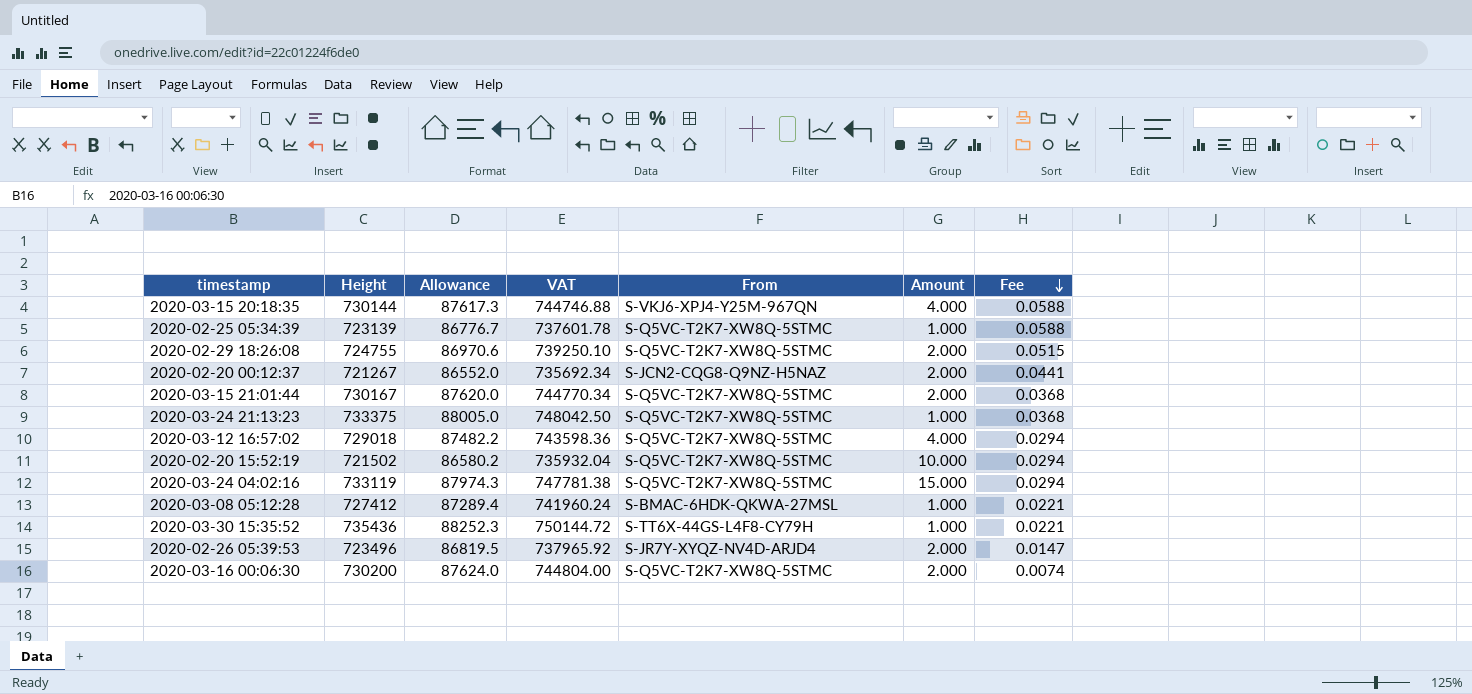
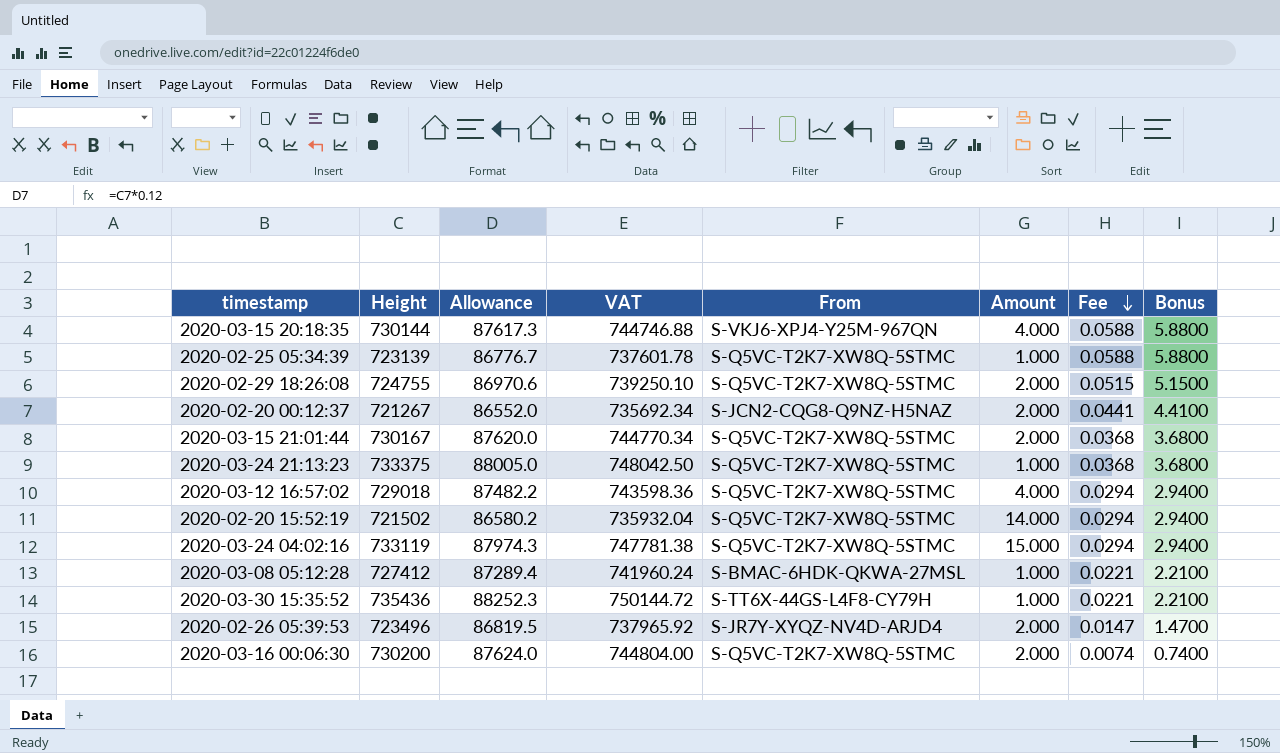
column Bonus | formula: none -> [Fee] * 100
2020-02-20 15:52:19 | Amount: 10.000 -> 14.000

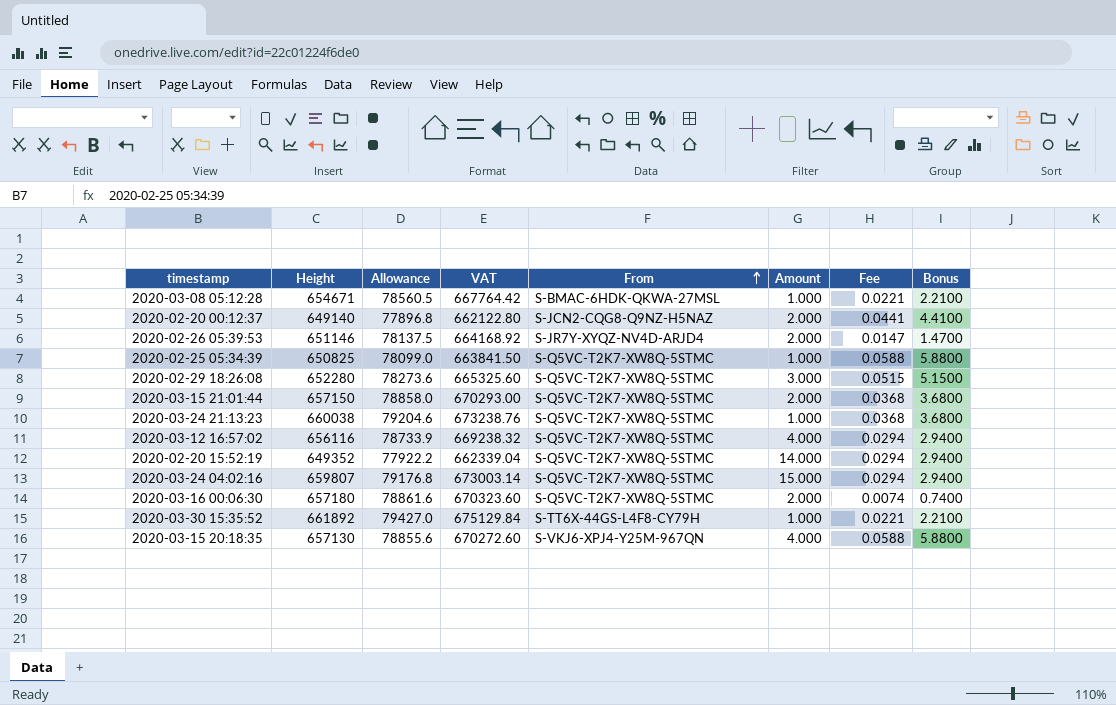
row order: Fee descending -> From ascending
2020-03-08 05:12:28 | Height: 727412 -> 654671
2020-03-08 05:12:28 | Allowance: 87289.4 -> 78560.5
2020-03-08 05:12:28 | VAT: 741960.24 -> 667764.42
2020-02-20 00:12:37 | Height: 721267 -> 649140
2020-02-20 00:12:37 | Allowance: 86552.0 -> 77896.8
2020-02-20 00:12:37 | VAT: 735692.34 -> 662122.80
2020-02-26 05:39:53 | Height: 723496 -> 651146
2020-02-26 05:39:53 | Allowance: 86819.5 -> 78137.5
2020-02-26 05:39:53 | VAT: 737965.92 -> 664168.92
2020-02-25 05:34:39 | Height: 723139 -> 650825
2020-02-25 05:34:39 | Allowance: 86776.7 -> 78099.0
2020-02-25 05:34:39 | VAT: 737601.78 -> 663841.50
2020-02-29 18:26:08 | Height: 724755 -> 652280
2020-02-29 18:26:08 | Allowance: 86970.6 -> 78273.6
2020-02-29 18:26:08 | VAT: 739250.10 -> 665325.60
2020-02-29 18:26:08 | Amount: 2.000 -> 3.000
2020-03-15 21:01:44 | Height: 730167 -> 657150
2020-03-15 21:01:44 | Allowance: 87620.0 -> 78858.0
2020-03-15 21:01:44 | VAT: 744770.34 -> 670293.00
2020-03-24 21:13:23 | Height: 733375 -> 660038
2020-03-24 21:13:23 | Allowance: 88005.0 -> 79204.6
2020-03-24 21:13:23 | VAT: 748042.50 -> 673238.76
2020-03-12 16:57:02 | Height: 729018 -> 656116
2020-03-12 16:57:02 | Allowance: 87482.2 -> 78733.9
2020-03-12 16:57:02 | VAT: 743598.36 -> 669238.32
2020-02-20 15:52:19 | Height: 721502 -> 649352
2020-02-20 15:52:19 | Allowance: 86580.2 -> 77922.2
2020-02-20 15:52:19 | VAT: 735932.04 -> 662339.04
2020-03-24 04:02:16 | Height: 733119 -> 659807
2020-03-24 04:02:16 | Allowance: 87974.3 -> 79176.8
2020-03-24 04:02:16 | VAT: 747781.38 -> 673003.14
2020-03-16 00:06:30 | Height: 730200 -> 657180
2020-03-16 00:06:30 | Allowance: 87624.0 -> 78861.6
2020-03-16 00:06:30 | VAT: 744804.00 -> 670323.60
2020-03-30 15:35:52 | Height: 735436 -> 661892
2020-03-30 15:35:52 | Allowance: 88252.3 -> 79427.0
2020-03-30 15:35:52 | VAT: 750144.72 -> 675129.84
2020-03-15 20:18:35 | Height: 730144 -> 657130
2020-03-15 20:18:35 | Allowance: 87617.3 -> 78855.6
2020-03-15 20:18:35 | VAT: 744746.88 -> 670272.60

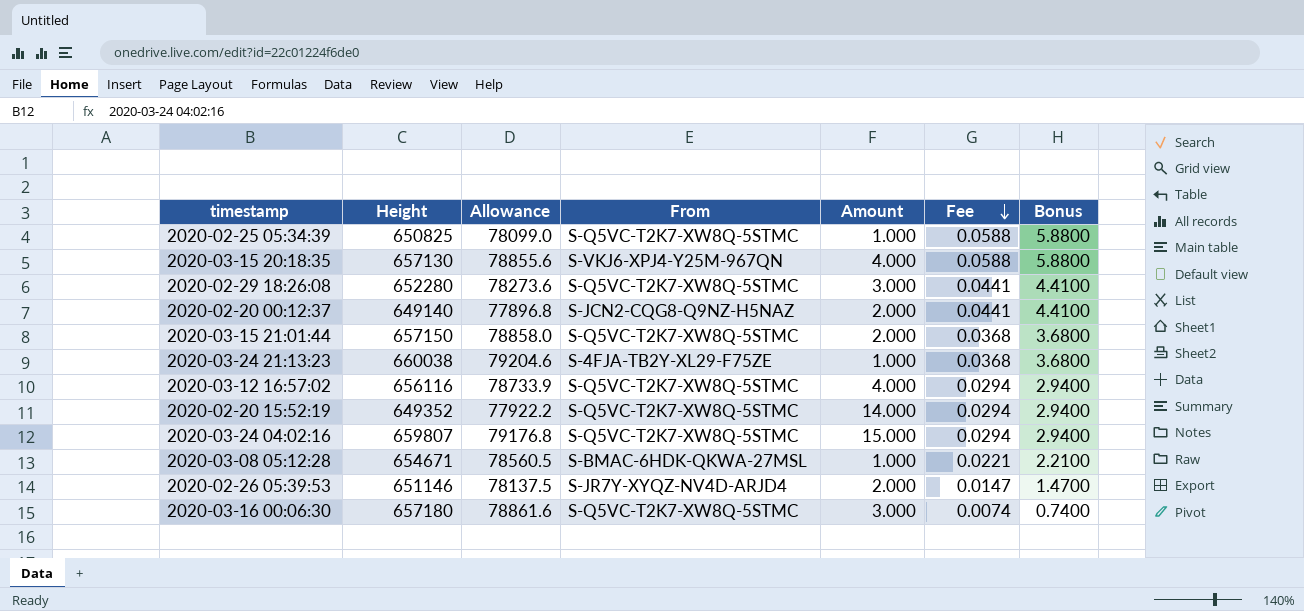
row order: From ascending -> Fee descending
column VAT | formula: [Height] * 1.02 -> none
row 2020-03-30 15:35:52: 661892 | 79427.0 | 675129.84 | S-TT6X-44GS-L4F8-CY79H | 1.000 | 0.0221 | 2.2100 -> none
2020-02-29 18:26:08 | Fee: 0.0515 -> 0.0441
2020-02-29 18:26:08 | Bonus: 5.1500 -> 4.4100
2020-03-24 21:13:23 | From: S-Q5VC-T2K7-XW8Q-5STMC -> S-4FJA-TB2Y-XL29-F75ZE
2020-03-16 00:06:30 | Amount: 2.000 -> 3.000

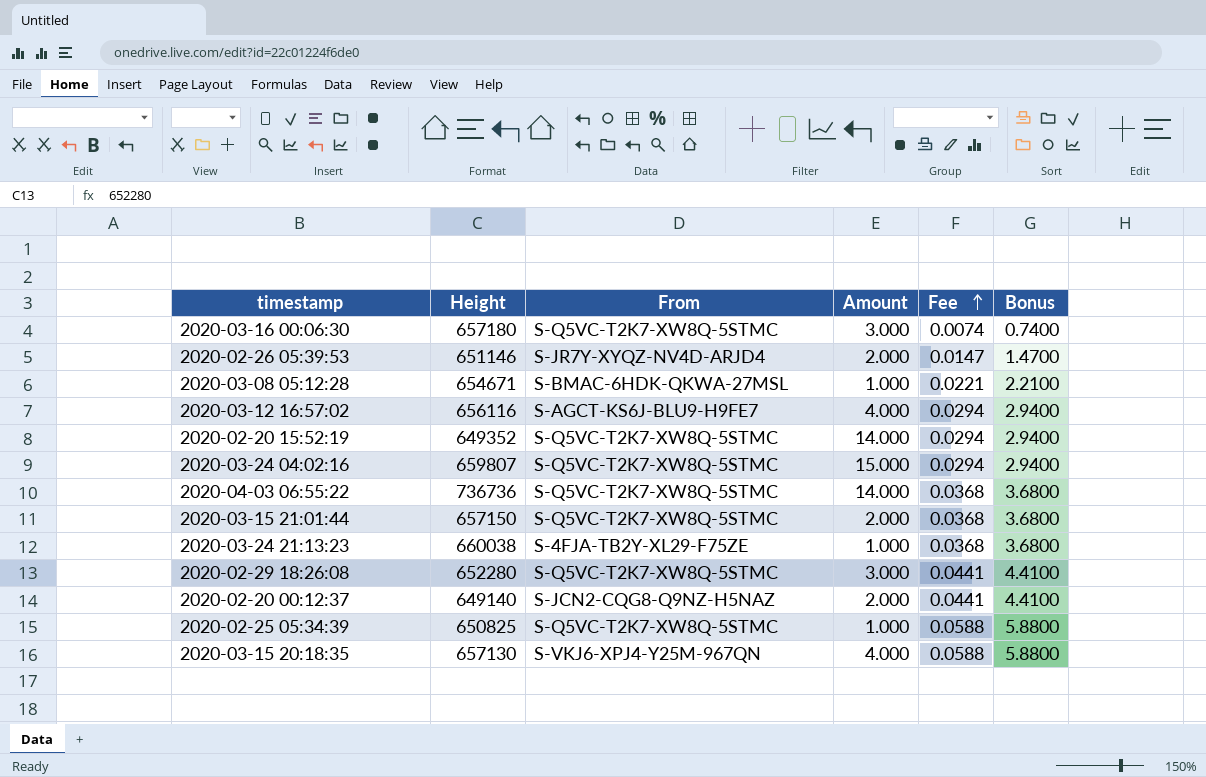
row order: Fee descending -> Fee ascending
column Allowance | formula: [Height] * 0.12 -> none
2020-03-12 16:57:02 | From: S-Q5VC-T2K7-XW8Q-5STMC -> S-AGCT-KS6J-BLU9-H9FE7
row 2020-04-03 06:55:22: none -> 736736 | S-Q5VC-T2K7-XW8Q-5STMC | 14.000 | 0.0368 | 3.6800

